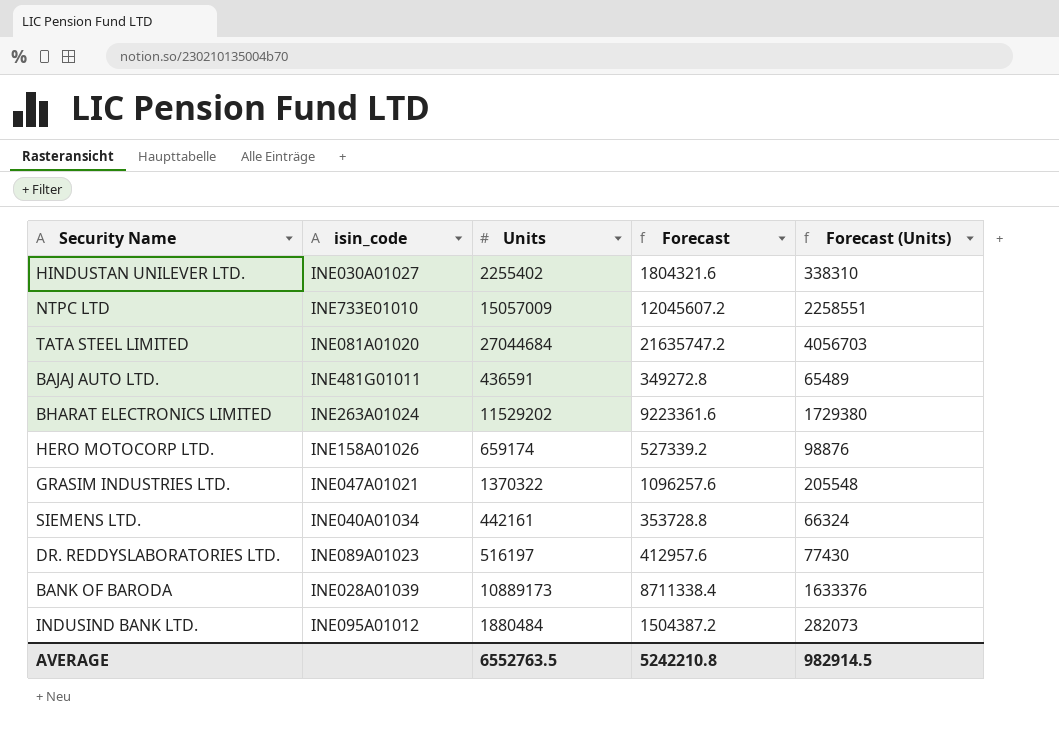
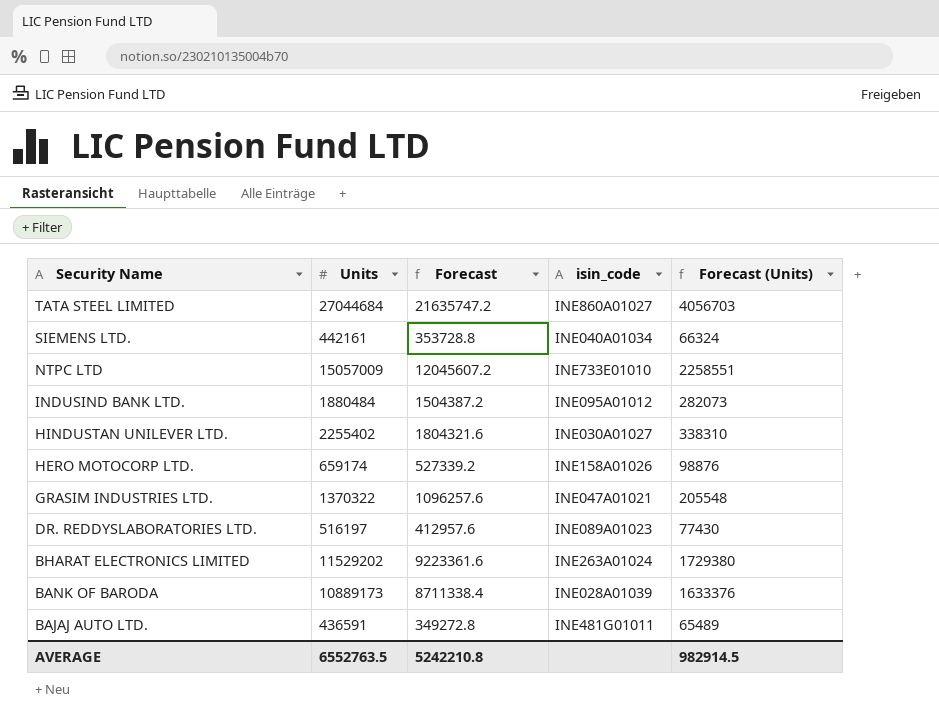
row order: none -> Security Name descending
column isin_code | position: 2 -> 4
TATA STEEL LIMITED | isin_code: INE081A01020 -> INE860A01027

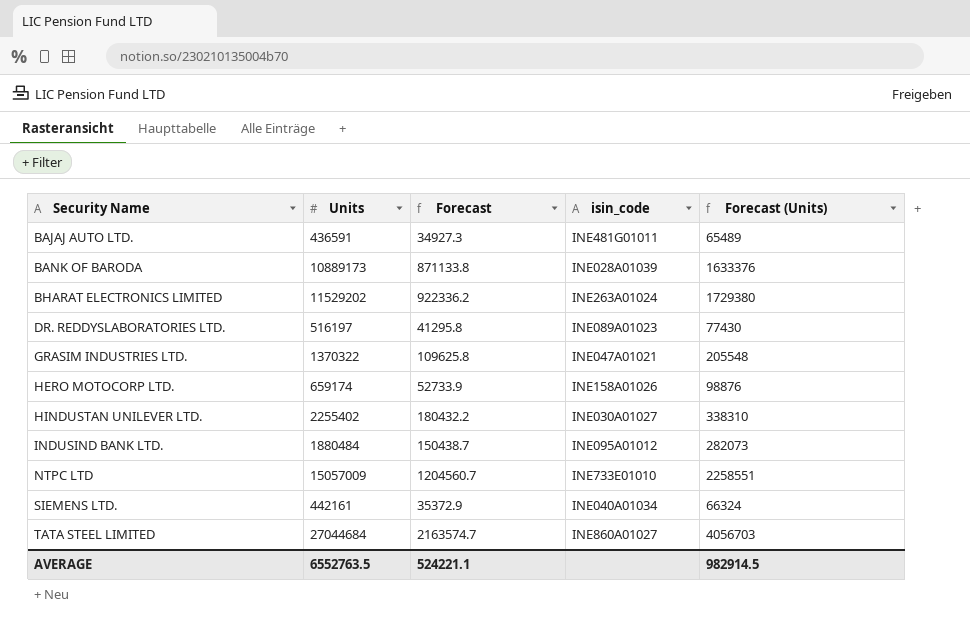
row order: Security Name descending -> Security Name ascending
column Forecast | formula: [Units] * 0.8 -> [Units] * 0.08
AVERAGE | Forecast: 5242210.8 -> 524221.1

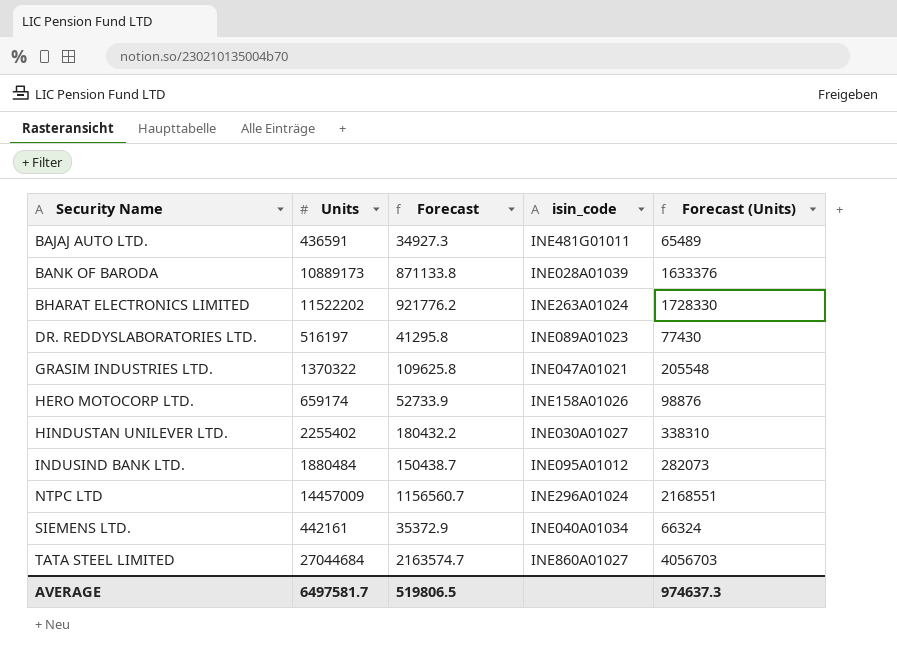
BHARAT ELECTRONICS LIMITED | Units: 11529202 -> 11522202
BHARAT ELECTRONICS LIMITED | Forecast: 922336.2 -> 921776.2
BHARAT ELECTRONICS LIMITED | Forecast (Units): 1729380 -> 1728330
NTPC LTD | Units: 15057009 -> 14457009
NTPC LTD | Forecast: 1204560.7 -> 1156560.7
NTPC LTD | isin_code: INE733E01010 -> INE296A01024
NTPC LTD | Forecast (Units): 2258551 -> 2168551
AVERAGE | Units: 6552763.5 -> 6497581.7
AVERAGE | Forecast: 524221.1 -> 519806.5
AVERAGE | Forecast (Units): 982914.5 -> 974637.3

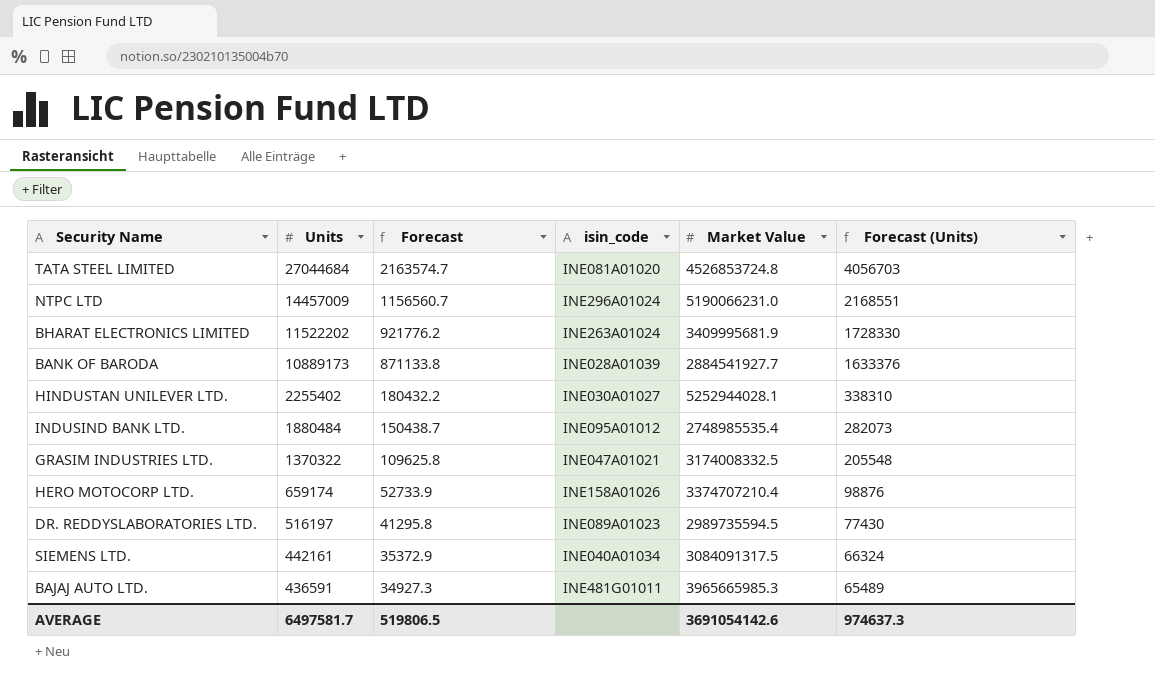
row order: Security Name ascending -> Units descending
column Market Value | position: none -> 5
TATA STEEL LIMITED | isin_code: INE860A01027 -> INE081A01020

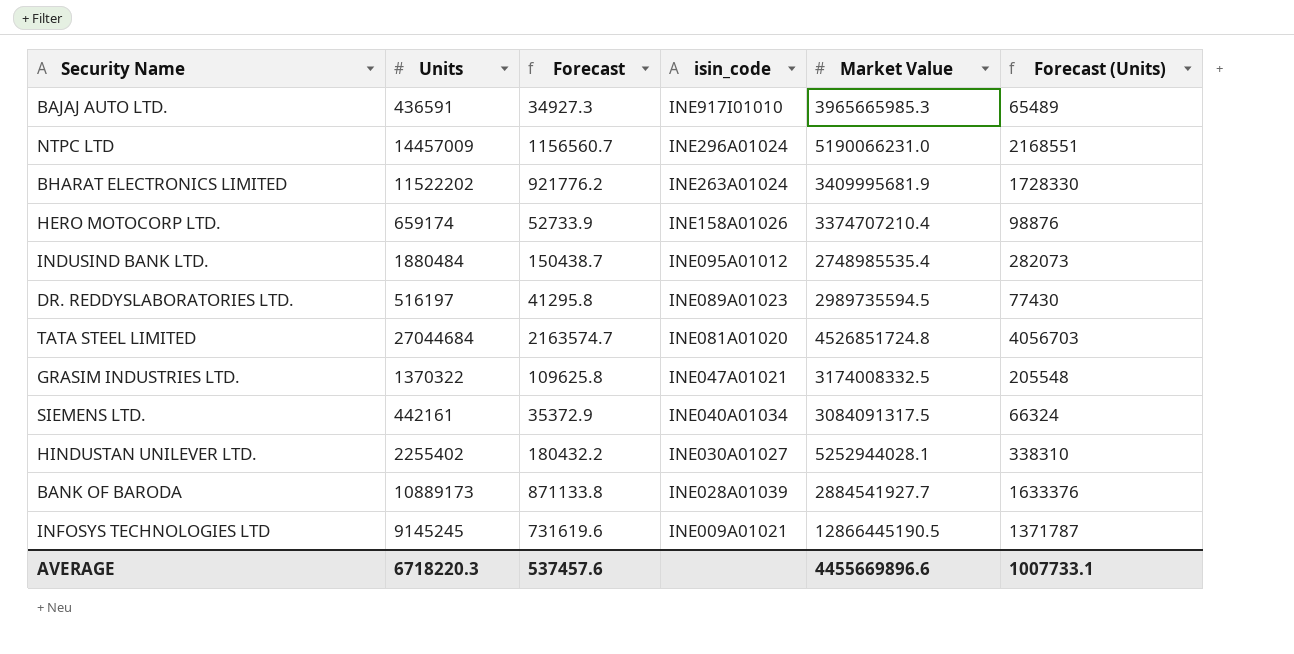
row order: Units descending -> isin_code descending
BAJAJ AUTO LTD. | isin_code: INE481G01011 -> INE917I01010
TATA STEEL LIMITED | Market Value: 4526853724.8 -> 4526851724.8
row INFOSYS TECHNOLOGIES LTD: none -> 9145245 | 731619.6 | INE009A01021 | 12866445190.5 | 1371787
AVERAGE | Units: 6497581.7 -> 6718220.3
AVERAGE | Forecast: 519806.5 -> 537457.6
AVERAGE | Market Value: 3691054142.6 -> 4455669896.6
AVERAGE | Forecast (Units): 974637.3 -> 1007733.1

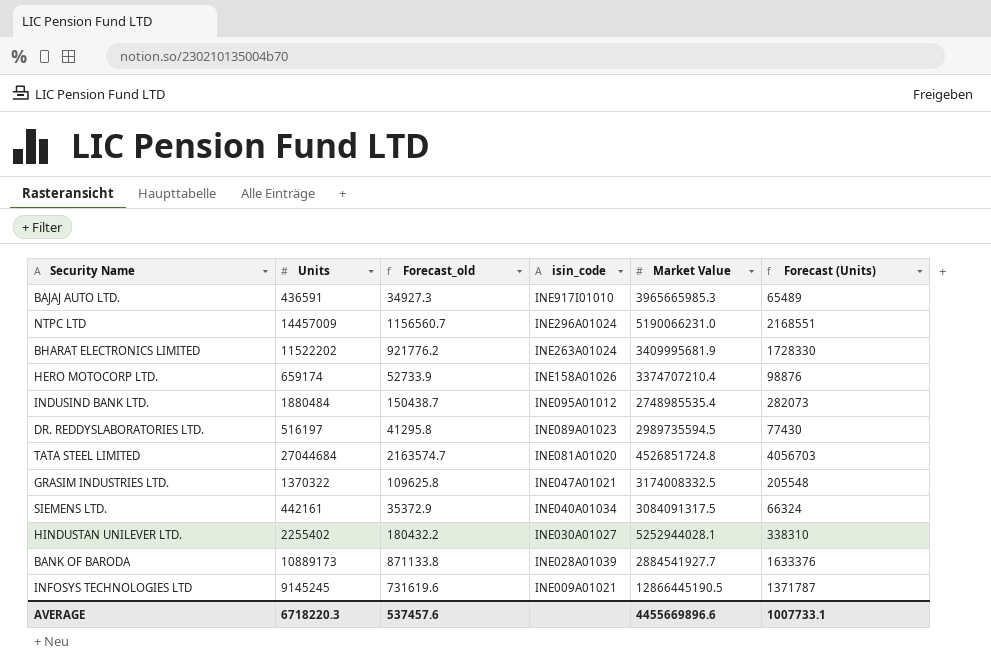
column name: Forecast -> Forecast_old

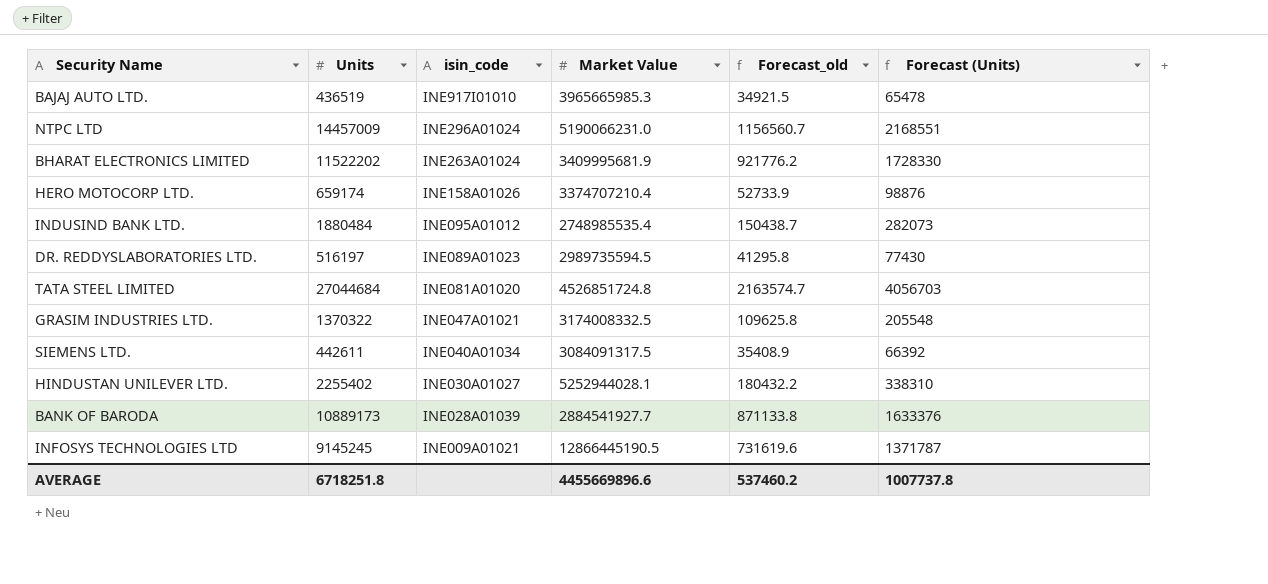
column Forecast_old | position: 3 -> 5
BAJAJ AUTO LTD. | Units: 436591 -> 436519
BAJAJ AUTO LTD. | Forecast_old: 34927.3 -> 34921.5
BAJAJ AUTO LTD. | Forecast (Units): 65489 -> 65478
SIEMENS LTD. | Units: 442161 -> 442611
SIEMENS LTD. | Forecast_old: 35372.9 -> 35408.9
SIEMENS LTD. | Forecast (Units): 66324 -> 66392
AVERAGE | Units: 6718220.3 -> 6718251.8
AVERAGE | Forecast_old: 537457.6 -> 537460.2
AVERAGE | Forecast (Units): 1007733.1 -> 1007737.8

